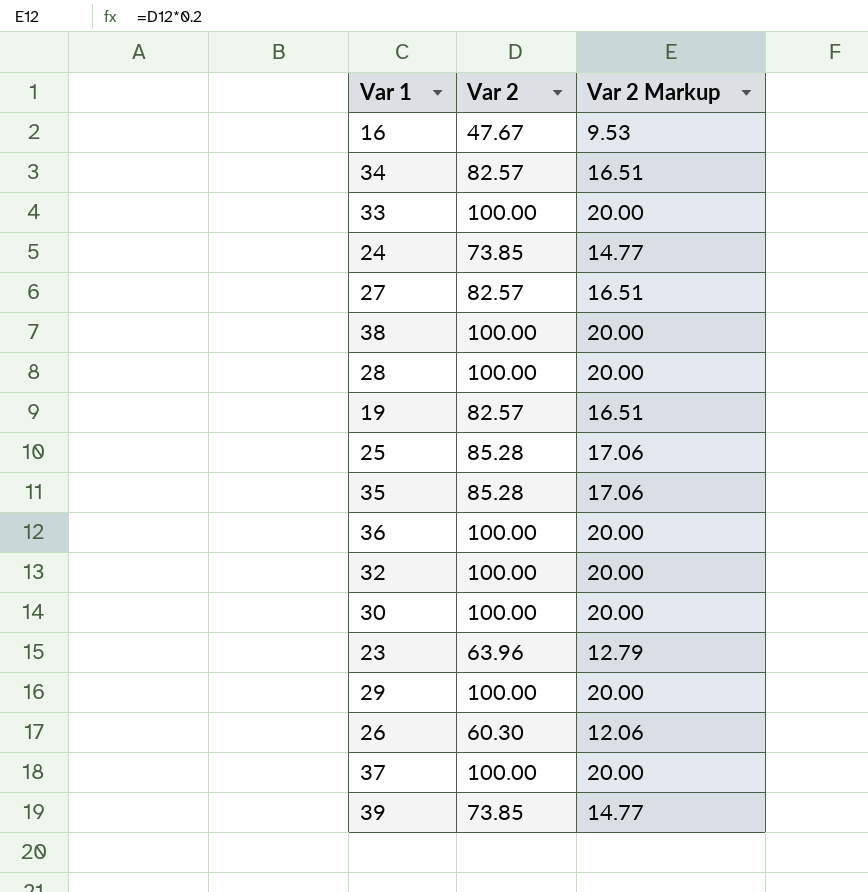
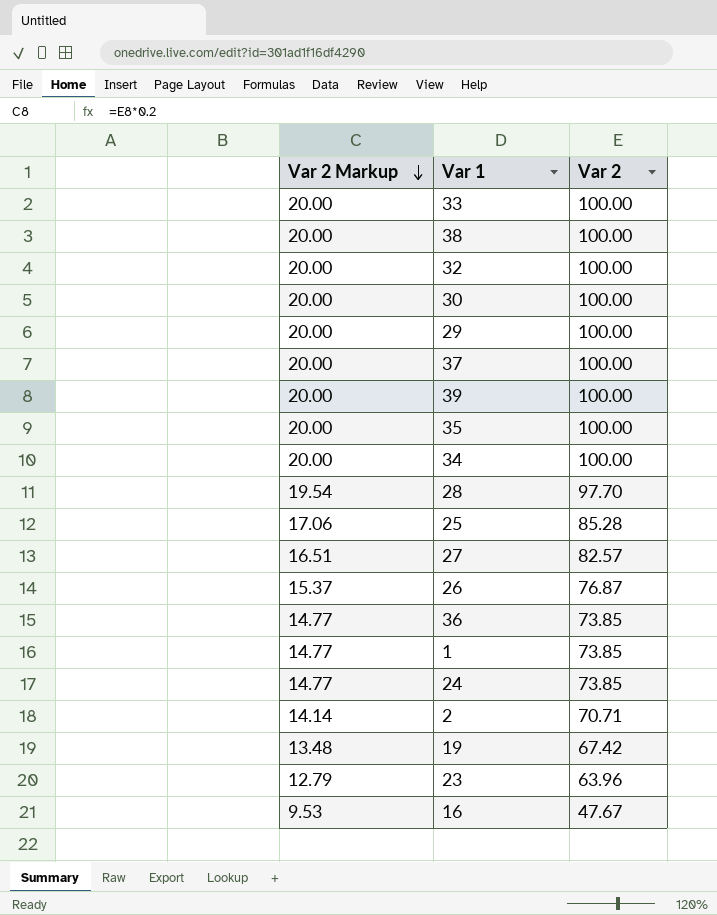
row order: none -> Var 2 Markup descending
column Var 2 Markup | position: 3 -> 1
39 | Var 2 Markup: 14.77 -> 20.00
39 | Var 2: 73.85 -> 100.00
35 | Var 2 Markup: 17.06 -> 20.00
35 | Var 2: 85.28 -> 100.00
34 | Var 2 Markup: 16.51 -> 20.00
34 | Var 2: 82.57 -> 100.00
28 | Var 2 Markup: 20.00 -> 19.54
28 | Var 2: 100.00 -> 97.70
26 | Var 2 Markup: 12.06 -> 15.37
26 | Var 2: 60.30 -> 76.87
36 | Var 2 Markup: 20.00 -> 14.77
36 | Var 2: 100.00 -> 73.85
row 1: none -> 14.77 | 73.85
row 2: none -> 14.14 | 70.71
19 | Var 2 Markup: 16.51 -> 13.48
19 | Var 2: 82.57 -> 67.42

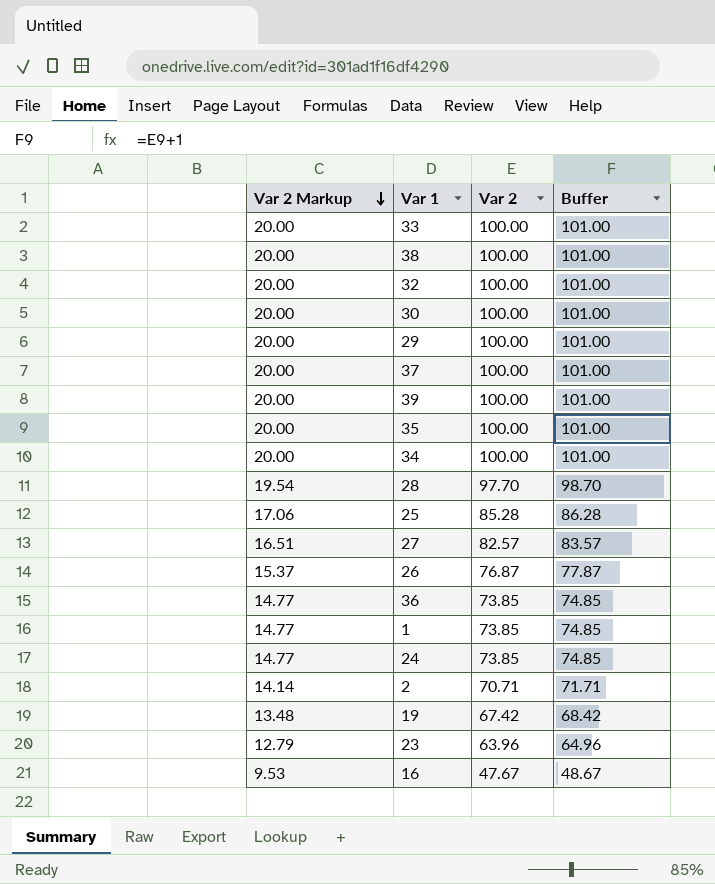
column Buffer | formula: none -> [Var 2] + 1

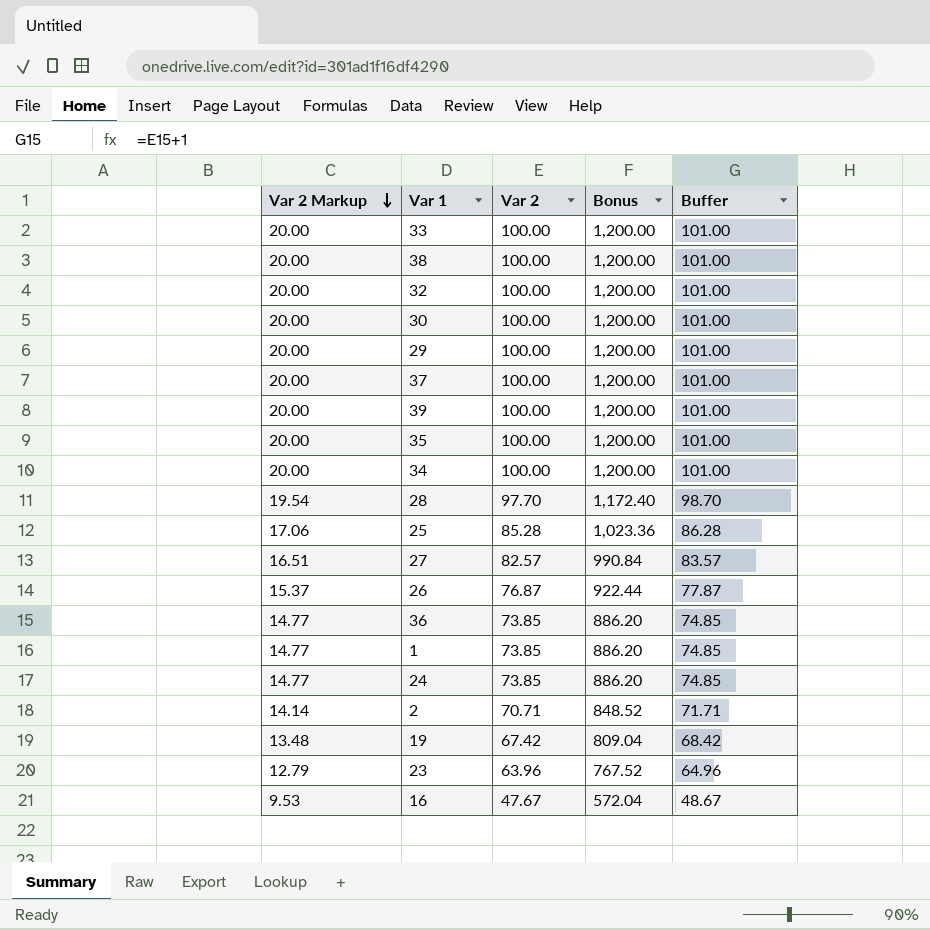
column Bonus | formula: none -> [Var 2] * 12

